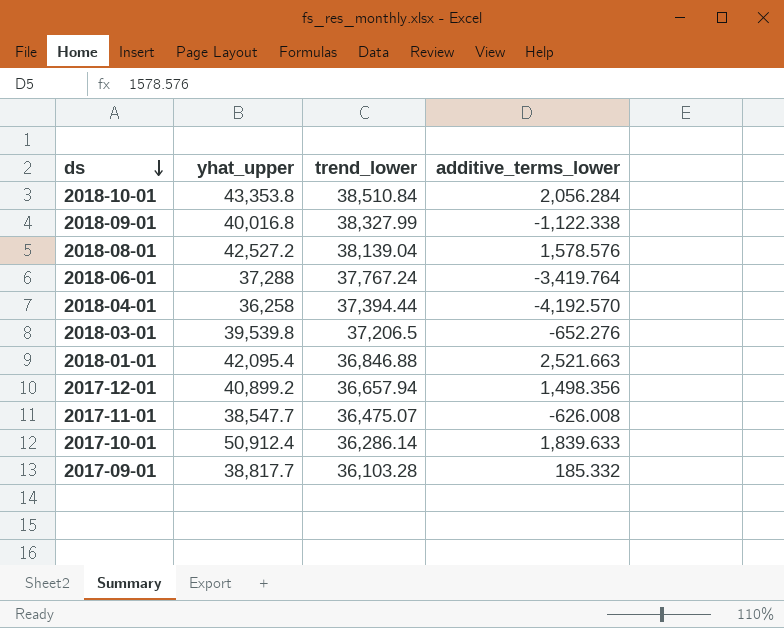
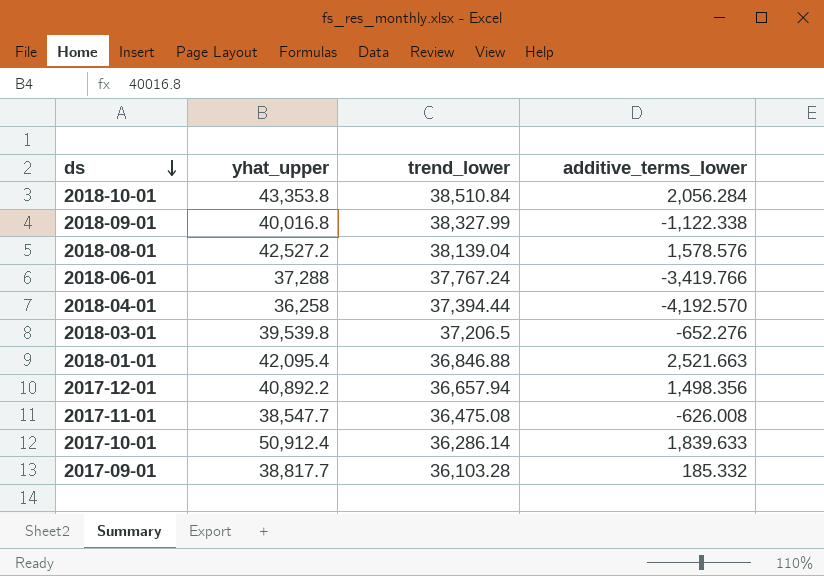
2018-06-01 | additive_terms_lower: -3,419.764 -> -3,419.766
2017-12-01 | yhat_upper: 40,899.2 -> 40,892.2
2017-11-01 | trend_lower: 36,475.07 -> 36,475.08

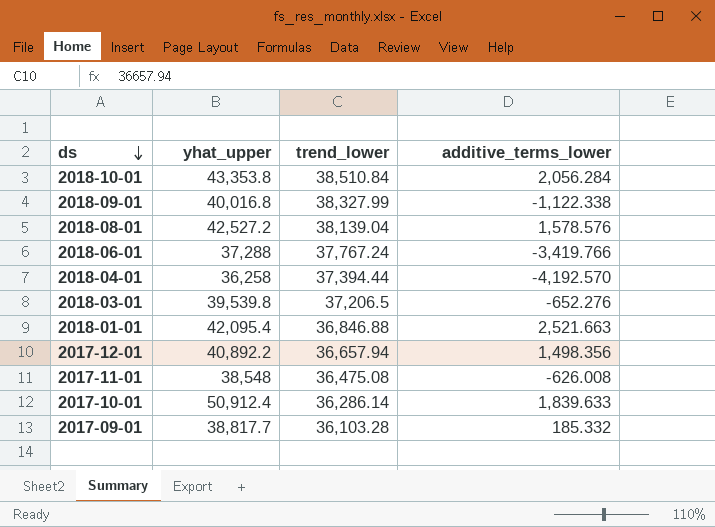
2017-11-01 | yhat_upper: 38,547.7 -> 38,548

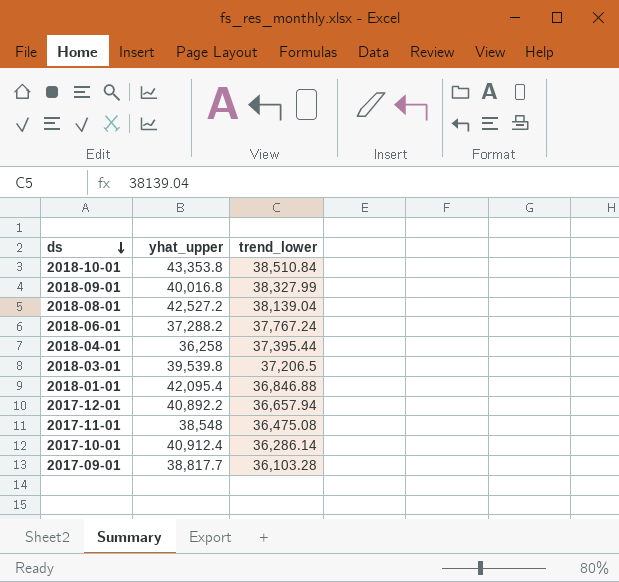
column additive_terms_lower | position: 4 -> none
2018-06-01 | yhat_upper: 37,288 -> 37,288.2
2018-04-01 | trend_lower: 37,394.44 -> 37,395.44
2017-10-01 | yhat_upper: 50,912.4 -> 40,912.4

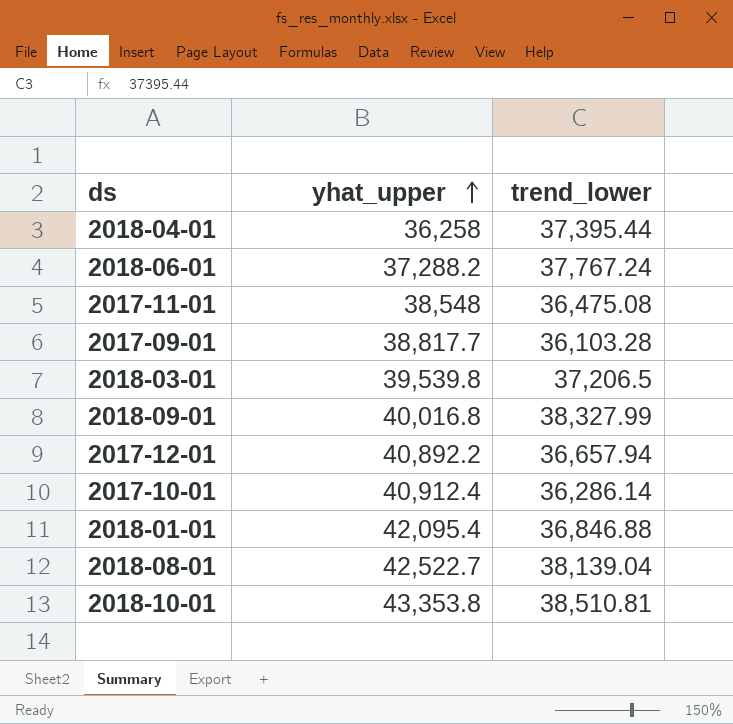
row order: ds descending -> yhat_upper ascending
2018-08-01 | yhat_upper: 42,527.2 -> 42,522.7
2018-10-01 | trend_lower: 38,510.84 -> 38,510.81

